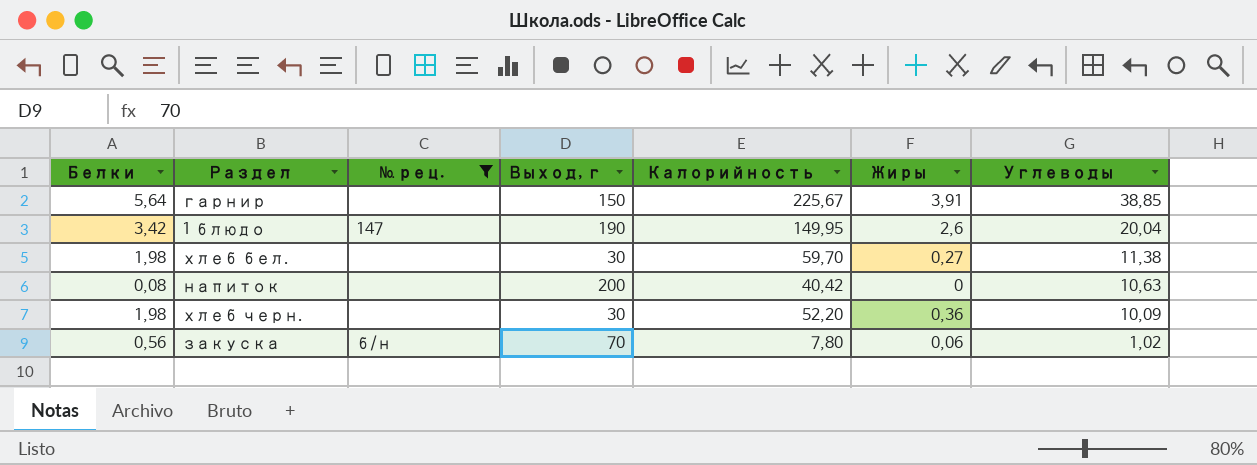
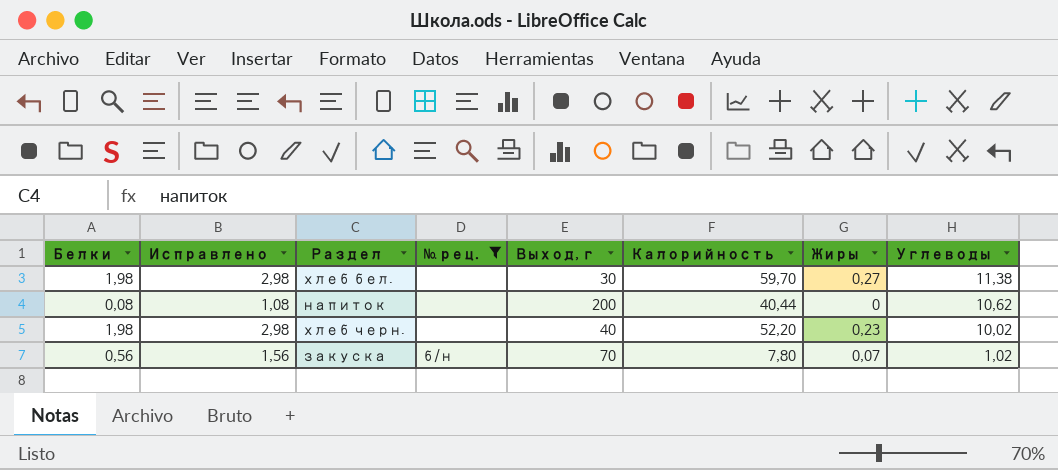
column Исправлено | formula: none -> [Белки] + 1
row гарнир: 5,64 | none | 150 | 225,67 | 3,91 | 38,85 -> none
row 1 блюдо: 3,42 | 147 | 190 | 149,95 | 2,6 | 20,04 -> none
напиток | Калорийность: 40,42 -> 40,44
напиток | Углеводы: 10,63 -> 10,62
хлеб черн. | Выход, г: 30 -> 40
хлеб черн. | Жиры: 0,36 -> 0,23
хлеб черн. | Углеводы: 10,09 -> 10,02
закуска | Жиры: 0,06 -> 0,07

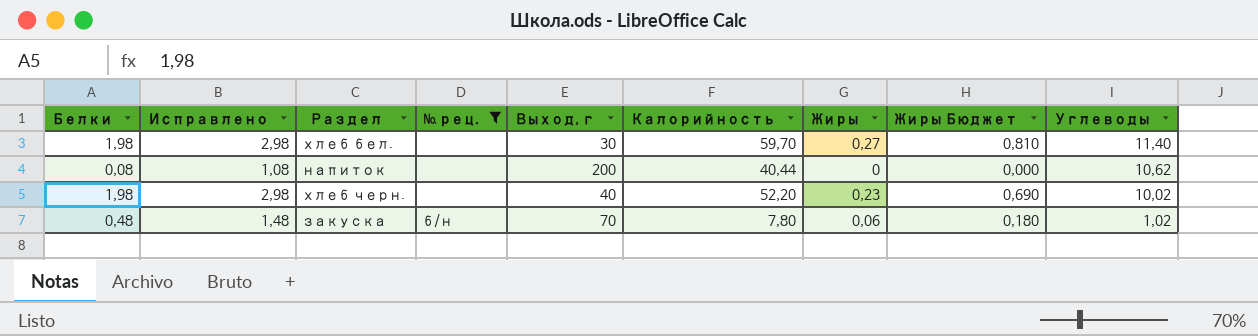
column Жиры Бюджет | formula: none -> [Жиры] * 3
хлеб бел. | Углеводы: 11,38 -> 11,40
закуска | Белки: 0,56 -> 0,48
закуска | Исправлено: 1,56 -> 1,48
закуска | Жиры: 0,07 -> 0,06

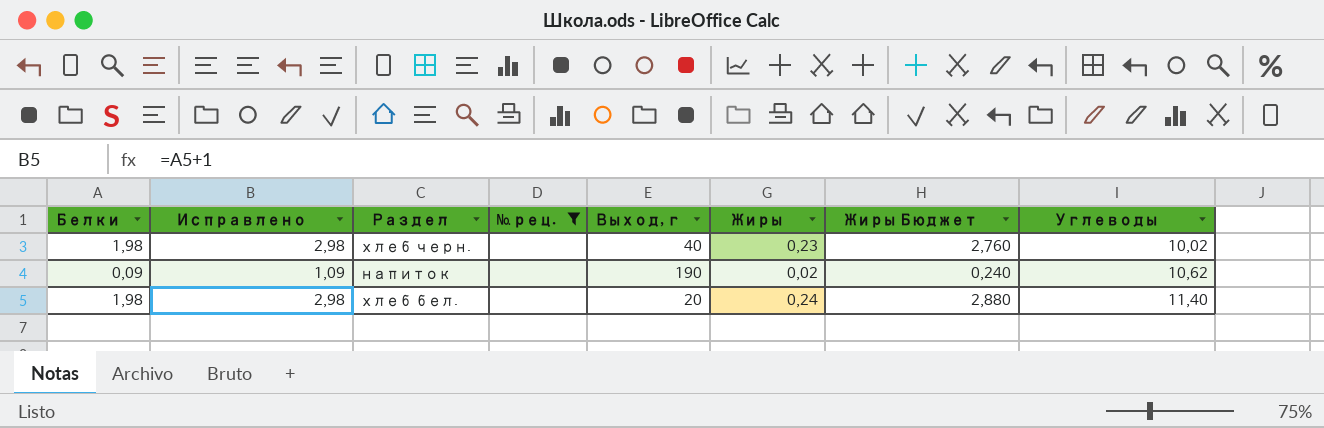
row order: Углеводы descending -> Углеводы ascending
column Калорийность | position: 6 -> none
column Жиры Бюджет | formula: [Жиры] * 3 -> [Жиры] * 12
row закуска: 0,48 | 1,48 | б/н | 70 | 7,80 | 0,06 | 0,180 | 1,02 -> none
напиток | Белки: 0,08 -> 0,09
напиток | Исправлено: 1,08 -> 1,09
напиток | Выход, г: 200 -> 190
напиток | Жиры: 0 -> 0,02
хлеб бел. | Выход, г: 30 -> 20
хлеб бел. | Жиры: 0,27 -> 0,24

